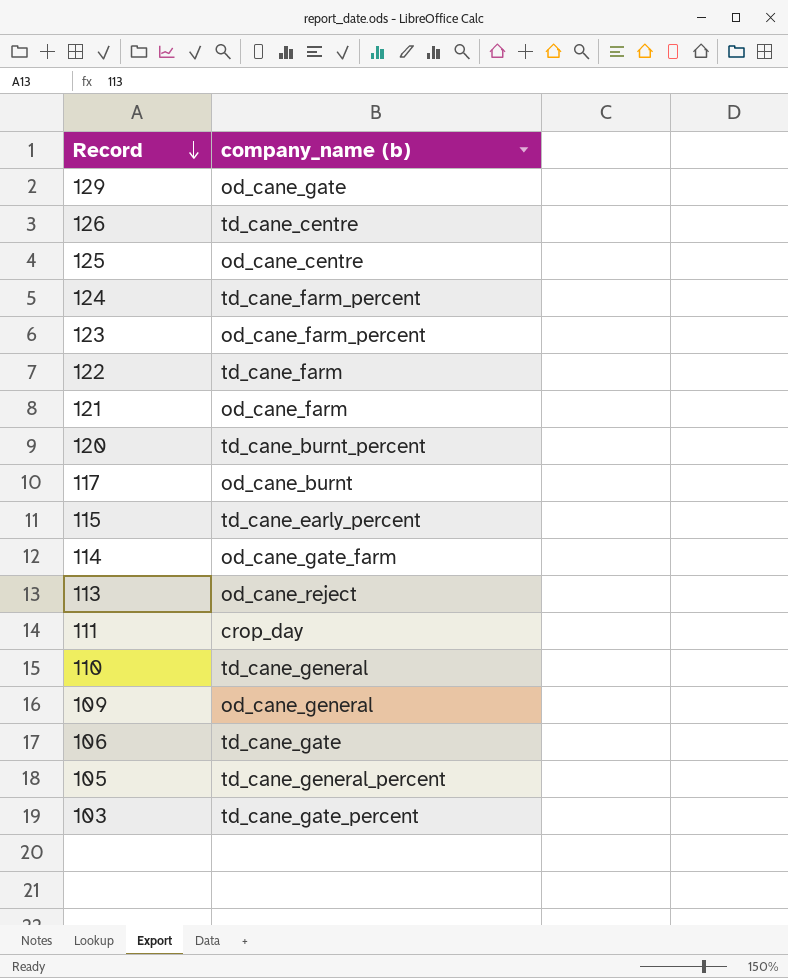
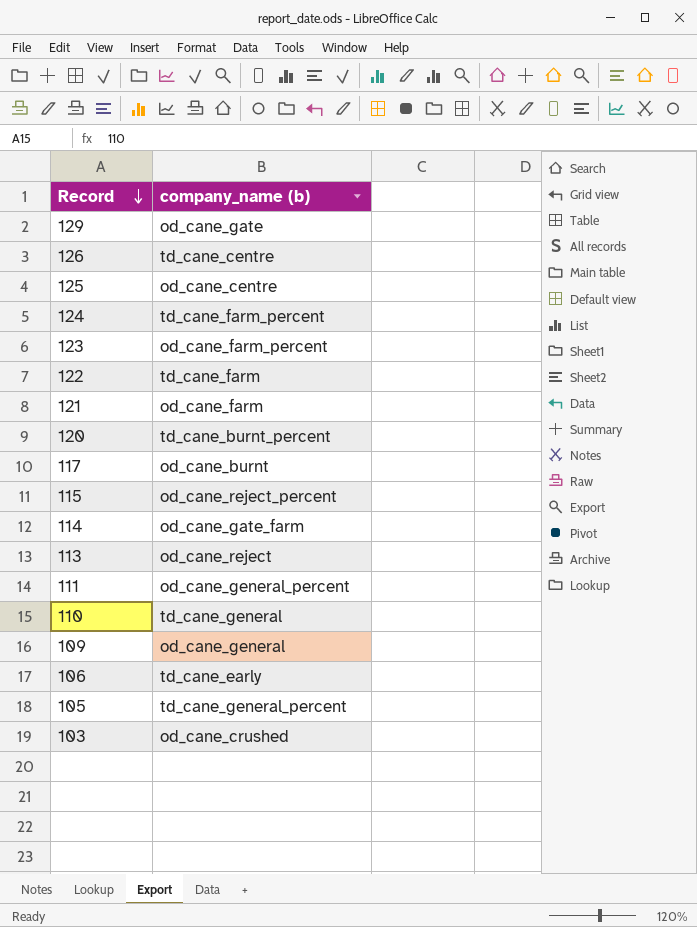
115 | company_name (b): td_cane_early_percent -> od_cane_reject_percent
111 | company_name (b): crop_day -> od_cane_general_percent
106 | company_name (b): td_cane_gate -> td_cane_early
103 | company_name (b): td_cane_gate_percent -> od_cane_crushed

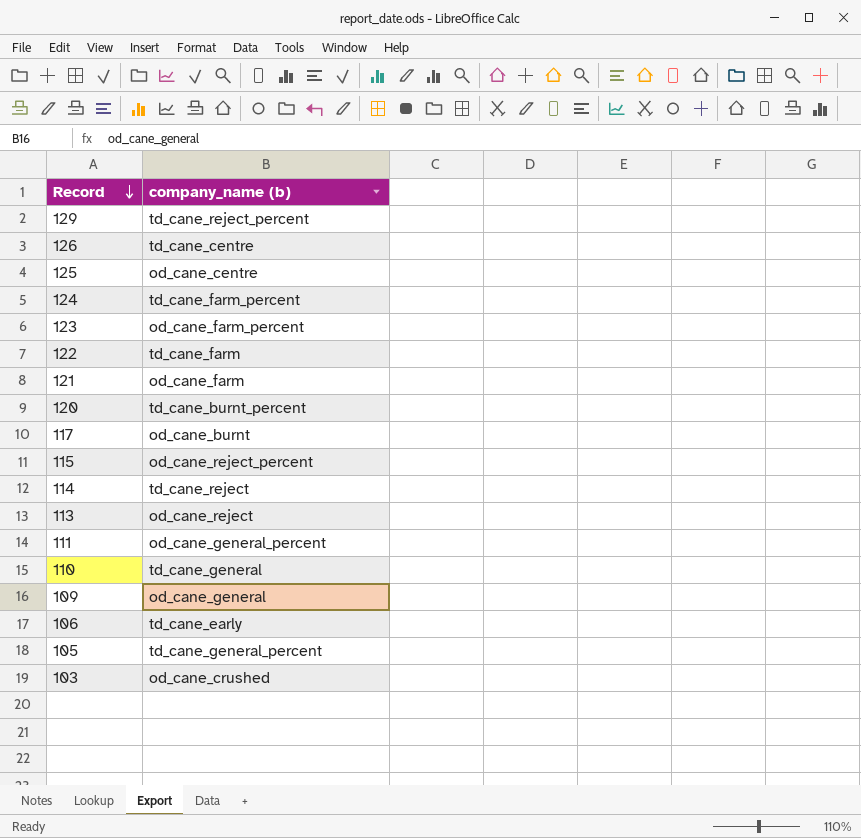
129 | company_name (b): od_cane_gate -> td_cane_reject_percent
114 | company_name (b): od_cane_gate_farm -> td_cane_reject

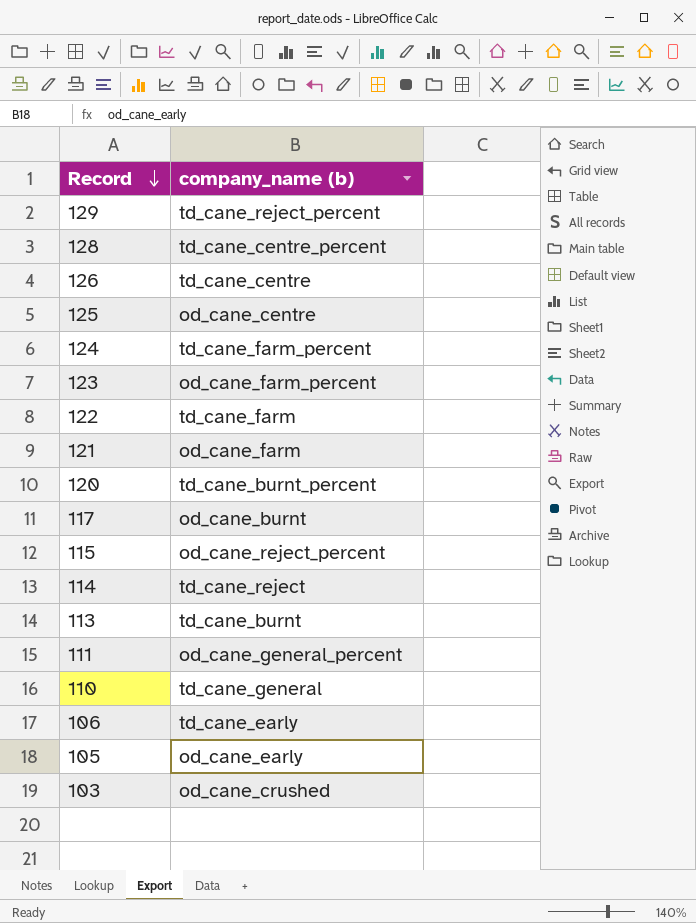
row 109: od_cane_general -> none
row 128: none -> td_cane_centre_percent
113 | company_name (b): od_cane_reject -> td_cane_burnt
105 | company_name (b): td_cane_general_percent -> od_cane_early

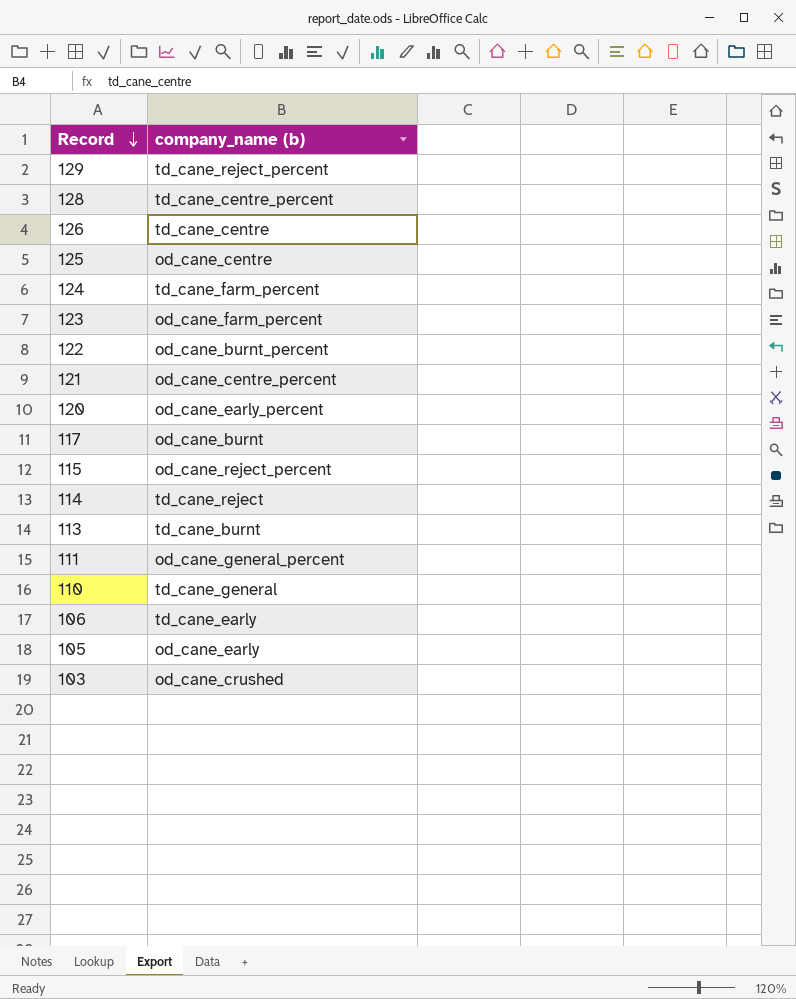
122 | company_name (b): td_cane_farm -> od_cane_burnt_percent
121 | company_name (b): od_cane_farm -> od_cane_centre_percent
120 | company_name (b): td_cane_burnt_percent -> od_cane_early_percent

